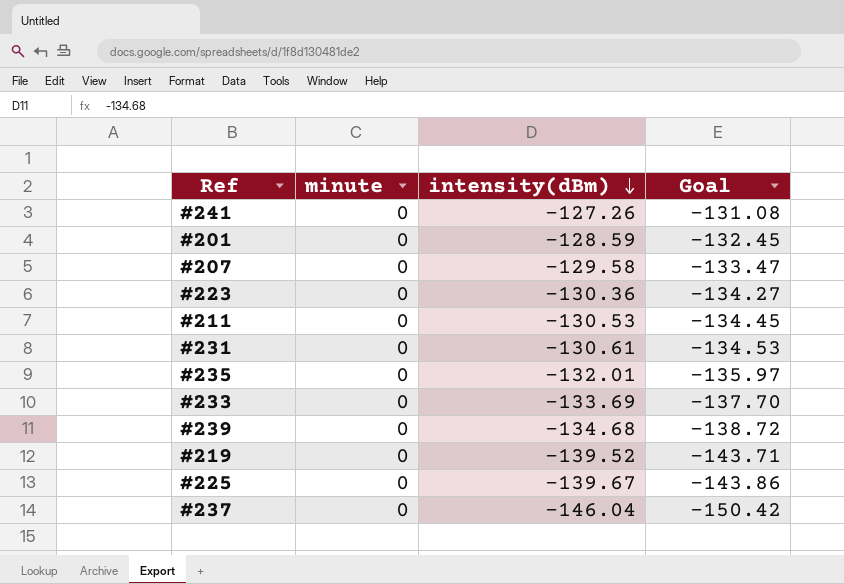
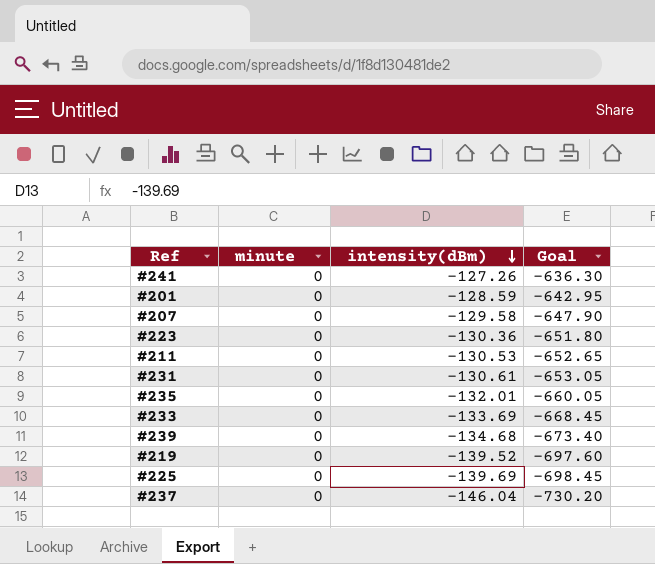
column Goal | formula: [intensity(dBm)] * 1.03 -> [intensity(dBm)] * 5
#225 | intensity(dBm): -139.67 -> -139.69

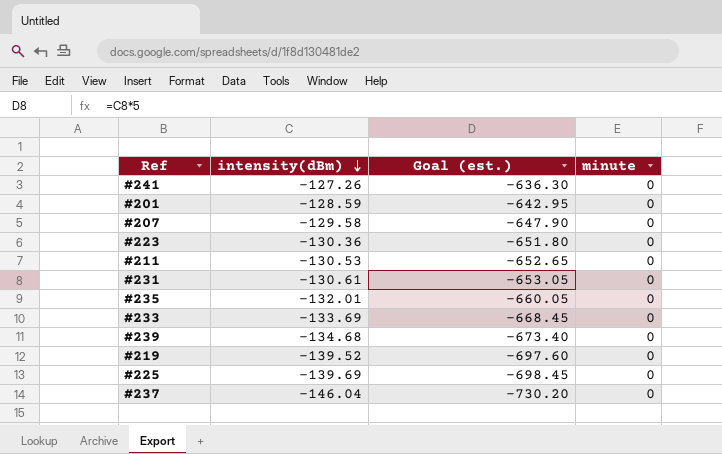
column name: Goal -> Goal (est.)
column minute | position: 2 -> 4

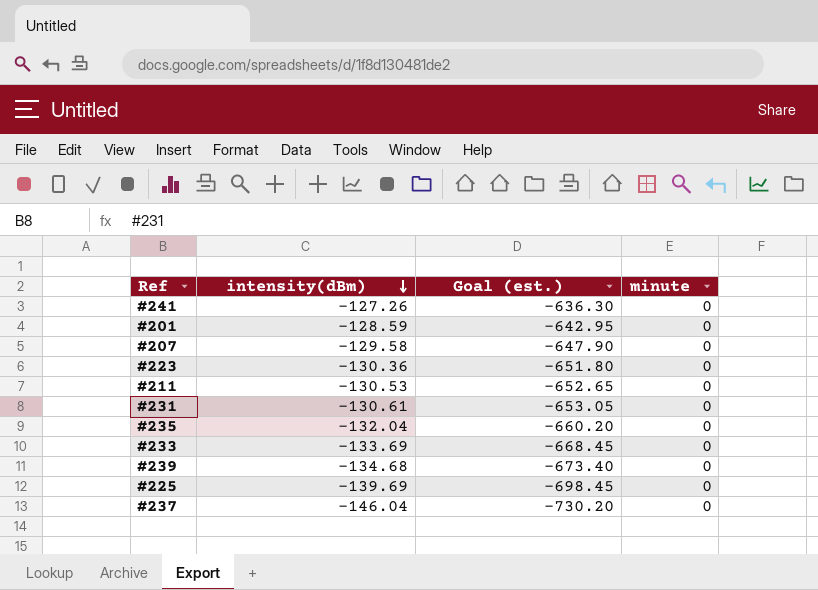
row #219: -139.52 | -697.60 | 0 -> none
#235 | intensity(dBm): -132.01 -> -132.04
#235 | Goal (est.): -660.05 -> -660.20

